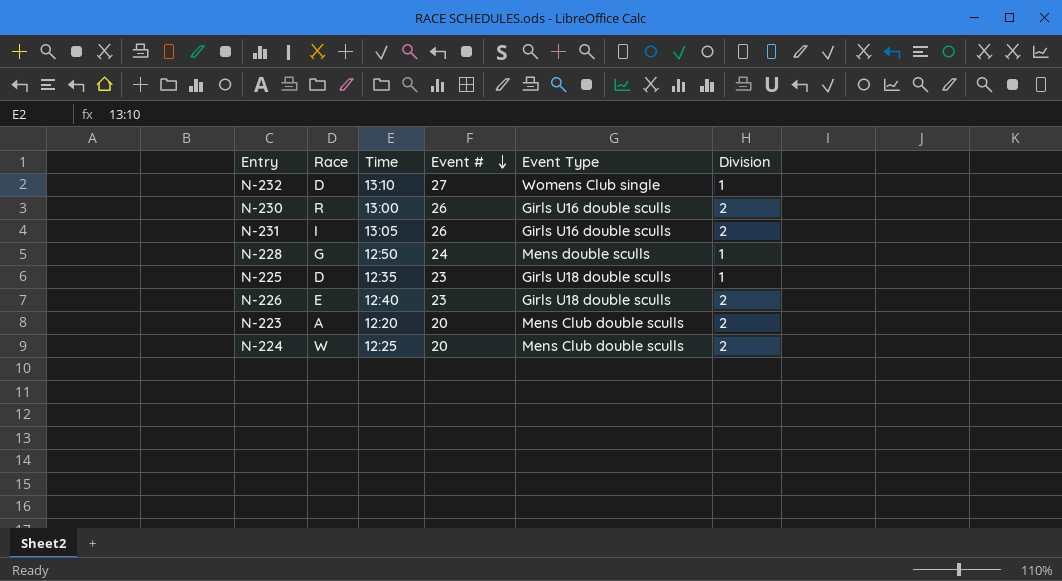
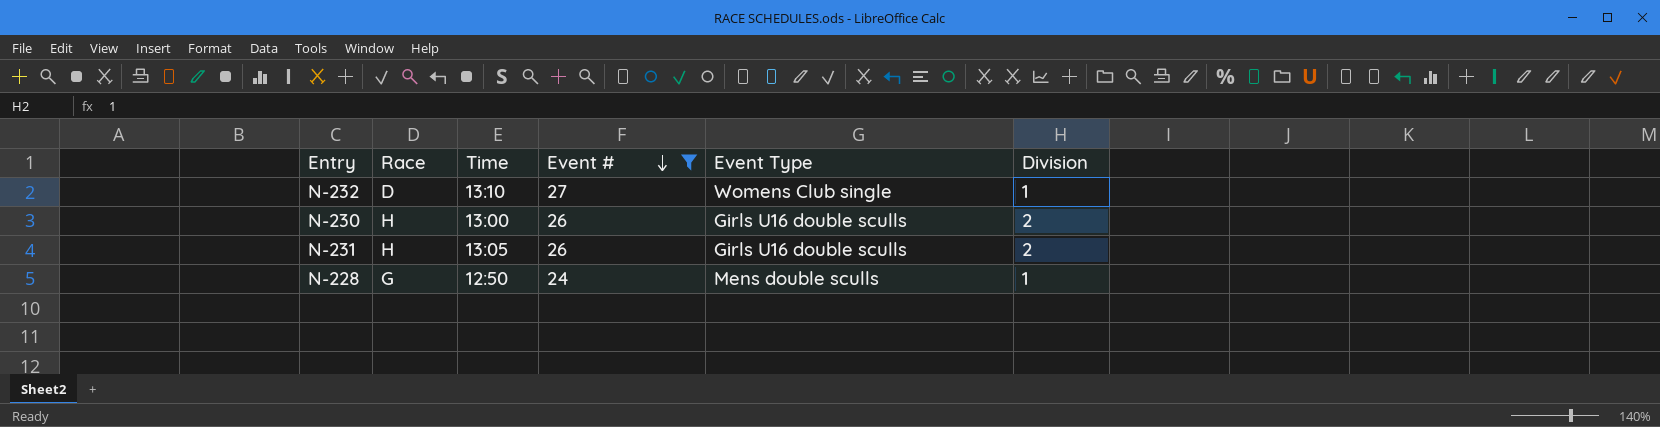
filter: none -> Event # >= 24
N-230 | Race: R -> H
N-231 | Race: I -> H

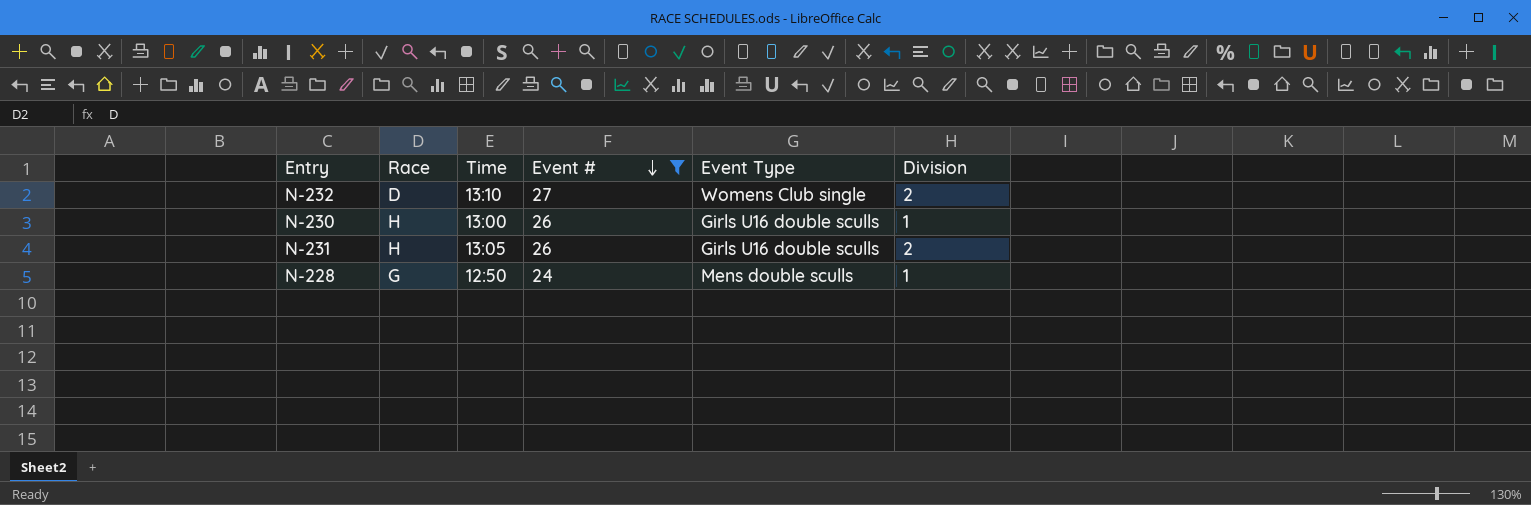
N-232 | Division: 1 -> 2
N-230 | Division: 2 -> 1

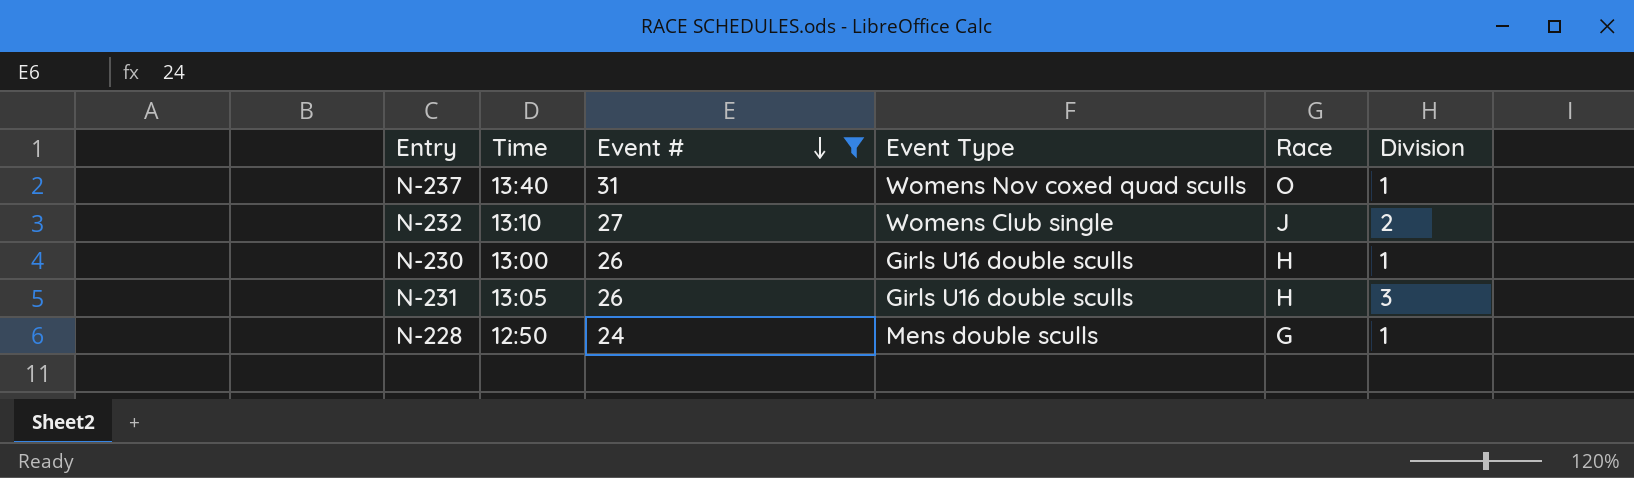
column Race | position: 2 -> 5
row N-237: none -> 13:40 | 31 | Womens Nov coxed quad sculls | O | 1
N-232 | Race: D -> J
N-231 | Division: 2 -> 3

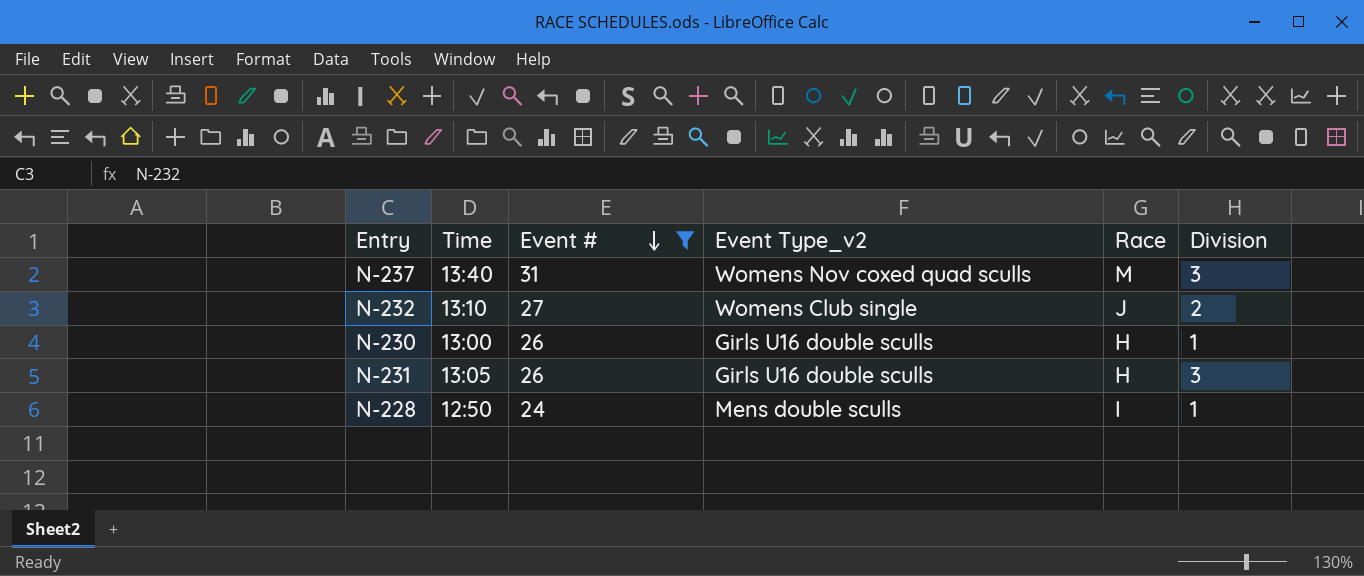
column name: Event Type -> Event Type_v2
N-237 | Race: O -> M
N-237 | Division: 1 -> 3
N-228 | Race: G -> I

